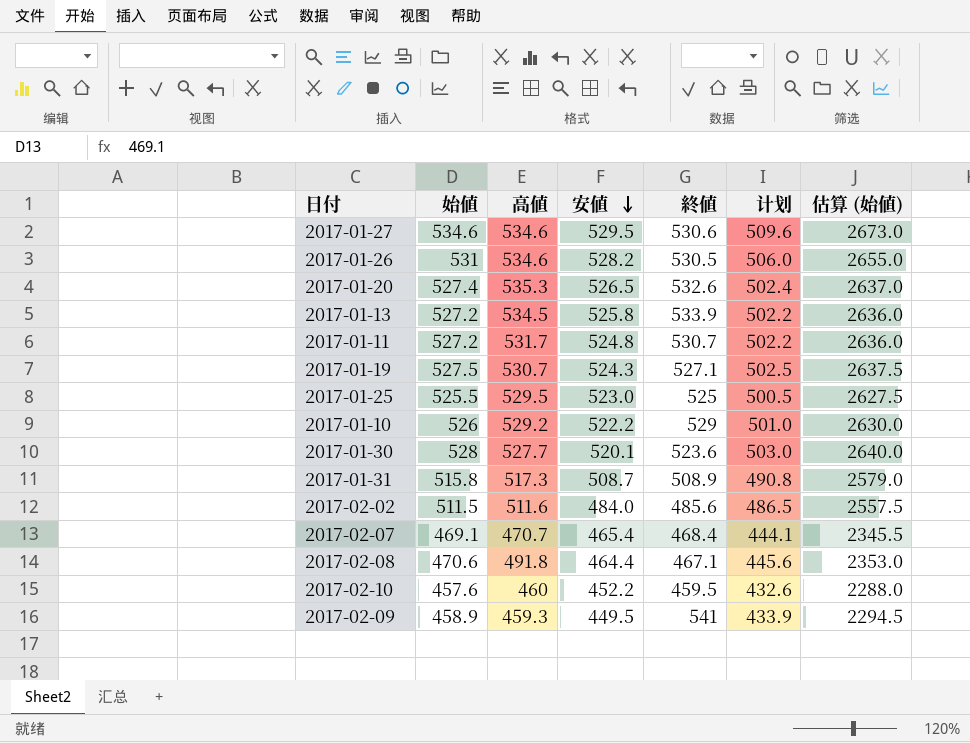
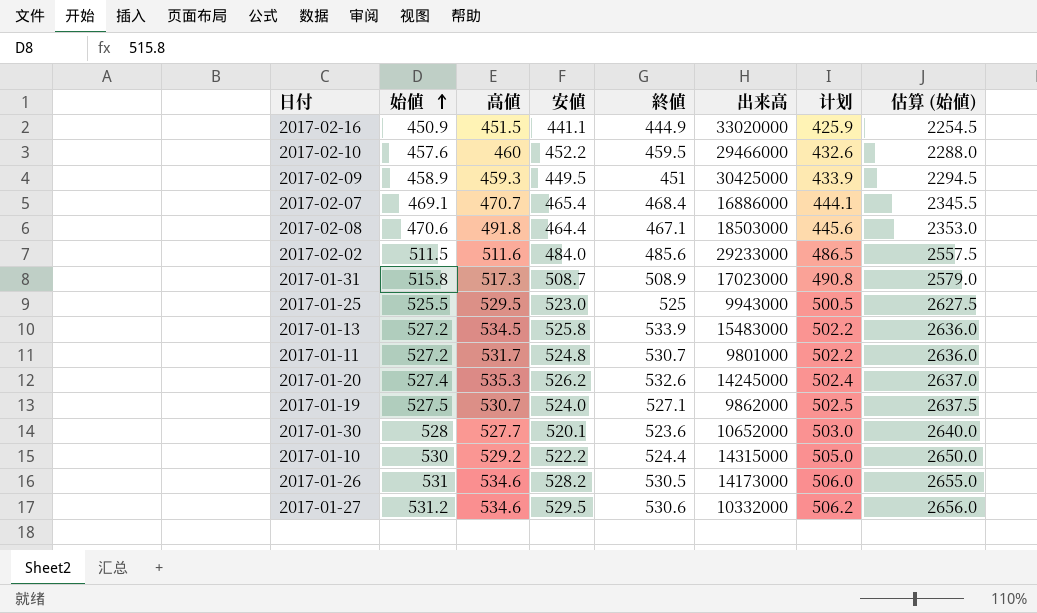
row order: 安値 descending -> 始値 ascending
column 出来高 | position: none -> 6
row 2017-02-16: none -> 450.9 | 451.5 | 441.1 | 444.9 | 33020000 | 425.9 | 2254.5
2017-02-09 | 終値: 541 -> 451
2017-01-20 | 安値: 526.5 -> 526.2
2017-01-19 | 安値: 524.3 -> 524.0
2017-01-10 | 始値: 526 -> 530
2017-01-10 | 終値: 529 -> 524.4
2017-01-10 | 计划: 501.0 -> 505.0
2017-01-10 | 估算 (始値): 2630.0 -> 2650.0
2017-01-27 | 始値: 534.6 -> 531.2
2017-01-27 | 计划: 509.6 -> 506.2
2017-01-27 | 估算 (始値): 2673.0 -> 2656.0

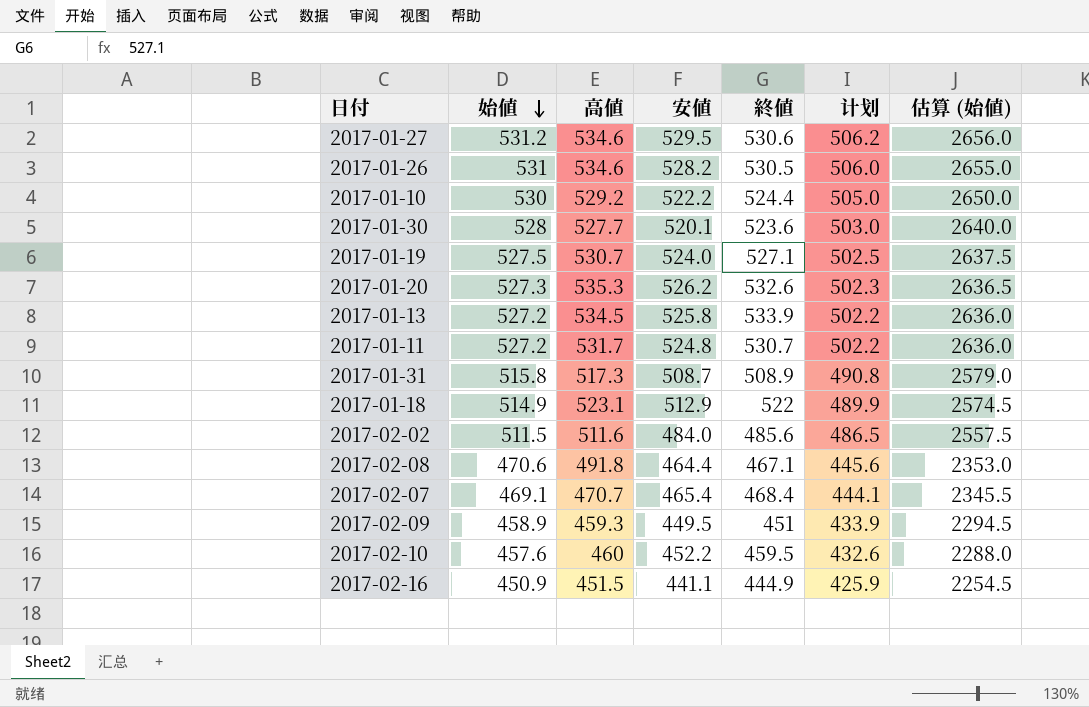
row order: 始値 ascending -> 始値 descending
column 出来高 | position: 6 -> none
row 2017-01-25: 525.5 | 529.5 | 523.0 | 525 | 9943000 | 500.5 | 2627.5 -> none
2017-01-20 | 始値: 527.4 -> 527.3
2017-01-20 | 计划: 502.4 -> 502.3
2017-01-20 | 估算 (始値): 2637.0 -> 2636.5
row 2017-01-18: none -> 514.9 | 523.1 | 512.9 | 522 | 489.9 | 2574.5

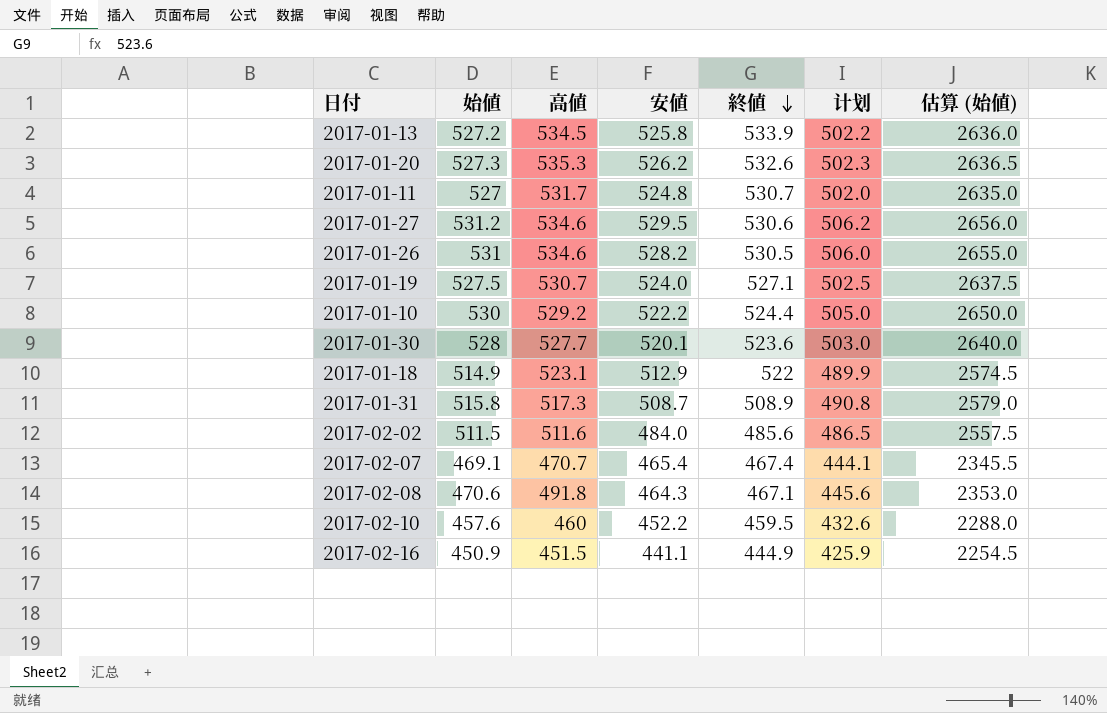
row order: 始値 descending -> 終値 descending
row 2017-02-09: 458.9 | 459.3 | 449.5 | 451 | 433.9 | 2294.5 -> none
2017-01-11 | 始値: 527.2 -> 527
2017-01-11 | 计划: 502.2 -> 502.0
2017-01-11 | 估算 (始値): 2636.0 -> 2635.0
2017-02-07 | 終値: 468.4 -> 467.4
2017-02-08 | 安値: 464.4 -> 464.3

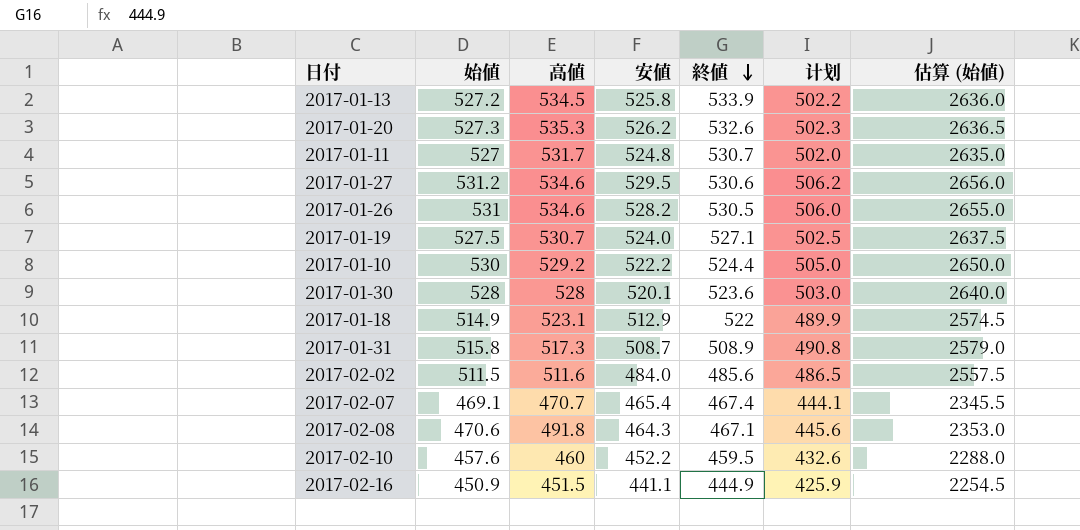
2017-01-30 | 高値: 527.7 -> 528

